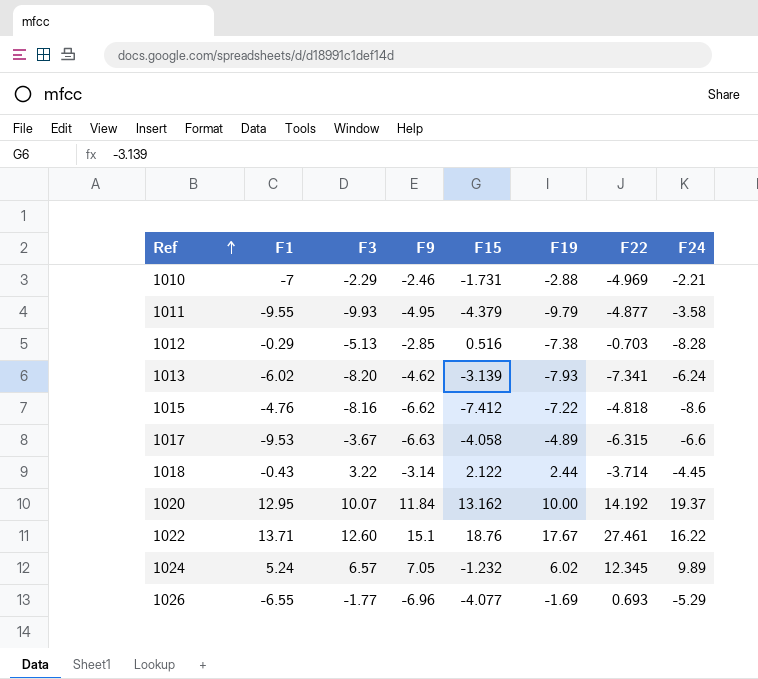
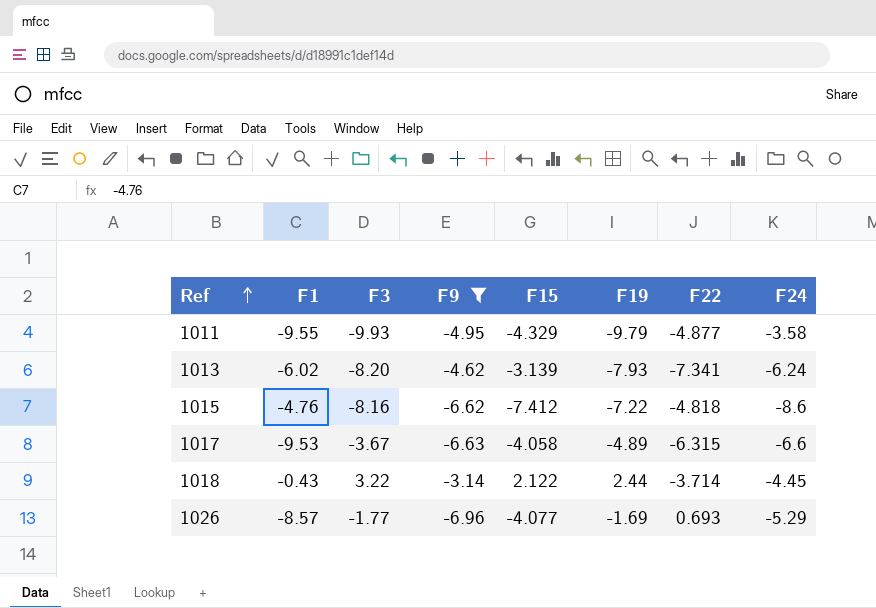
filter: none -> F9 <= -3.14
1011 | F15: -4.379 -> -4.329
1026 | F1: -6.55 -> -8.57

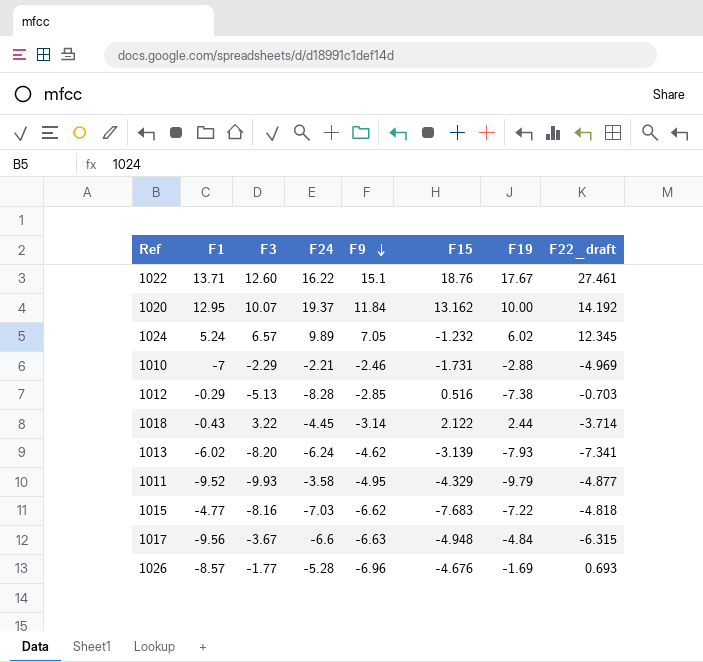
filter: F9 <= -3.14 -> none
row order: Ref ascending -> F9 descending
column F24 | position: 8 -> 4
column name: F22 -> F22_draft
1011 | F1: -9.55 -> -9.52
1015 | F1: -4.76 -> -4.77
1015 | F24: -8.6 -> -7.03
1015 | F15: -7.412 -> -7.683
1017 | F1: -9.53 -> -9.56
1017 | F15: -4.058 -> -4.948
1017 | F19: -4.89 -> -4.84
1026 | F24: -5.29 -> -5.28
1026 | F15: -4.077 -> -4.676

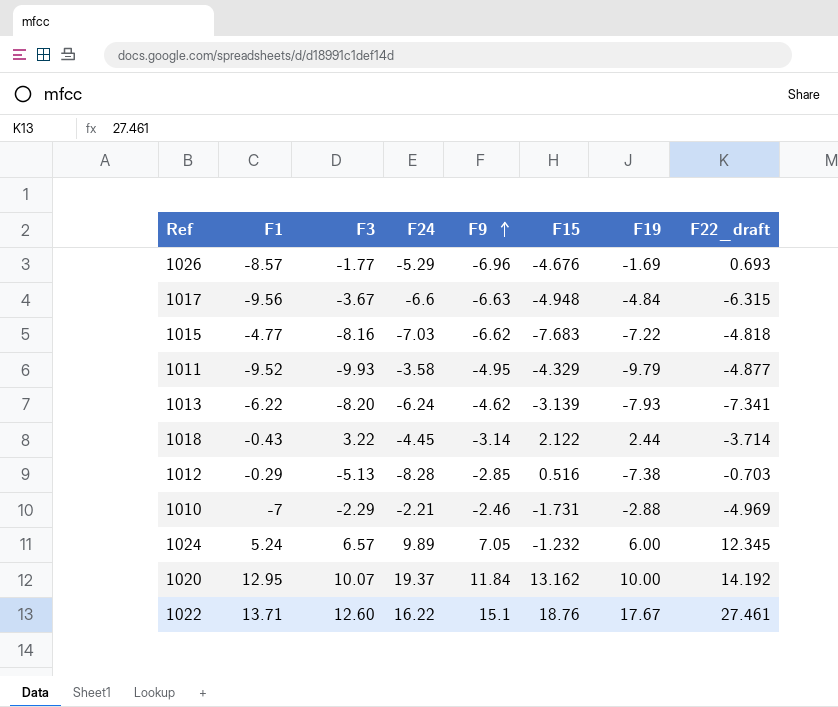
row order: F9 descending -> F9 ascending
1026 | F24: -5.28 -> -5.29
1013 | F1: -6.02 -> -6.22
1024 | F19: 6.02 -> 6.00

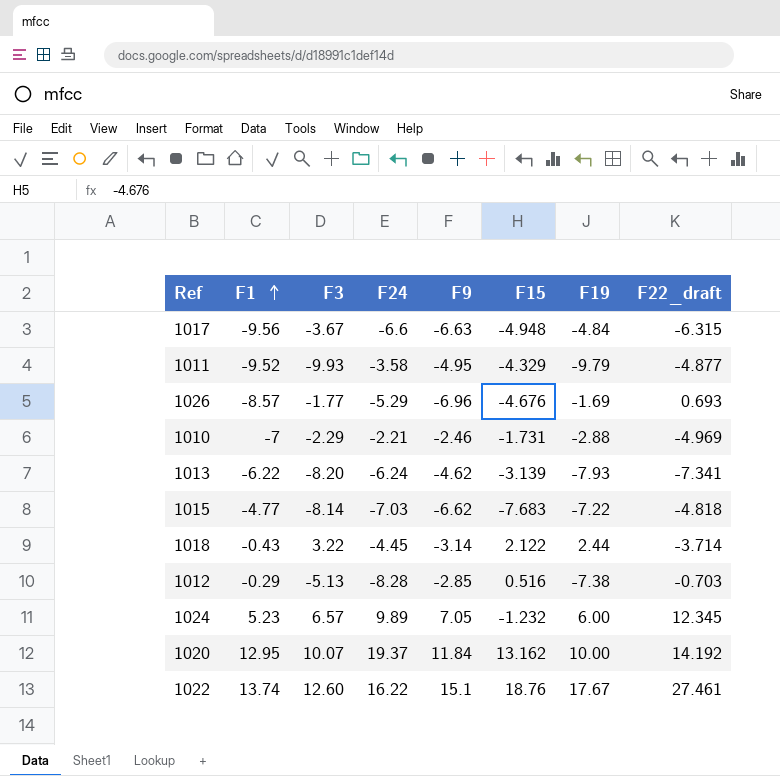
row order: F9 ascending -> F1 ascending
1015 | F3: -8.16 -> -8.14
1024 | F1: 5.24 -> 5.23
1022 | F1: 13.71 -> 13.74

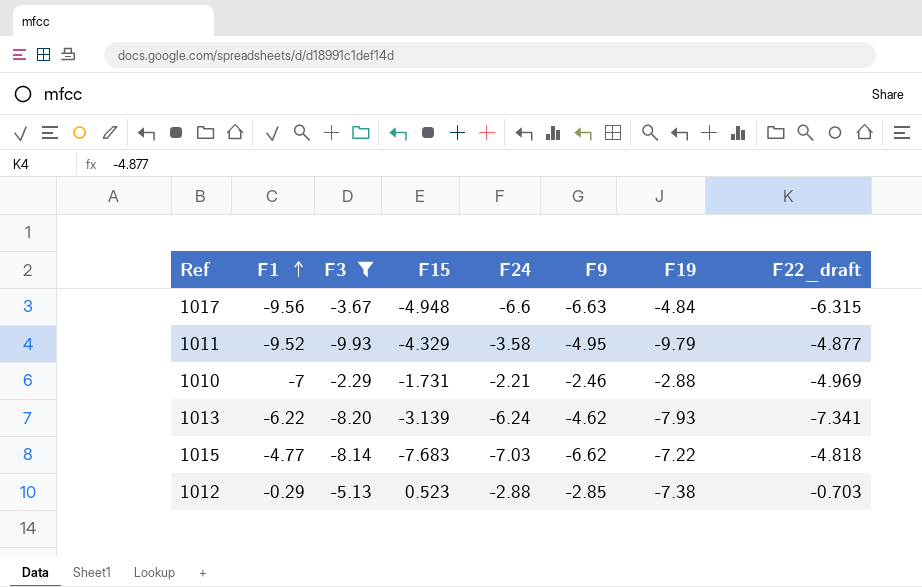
filter: none -> F3 <= -2.29
column F15 | position: 6 -> 4
1012 | F15: 0.516 -> 0.523
1012 | F24: -8.28 -> -2.88

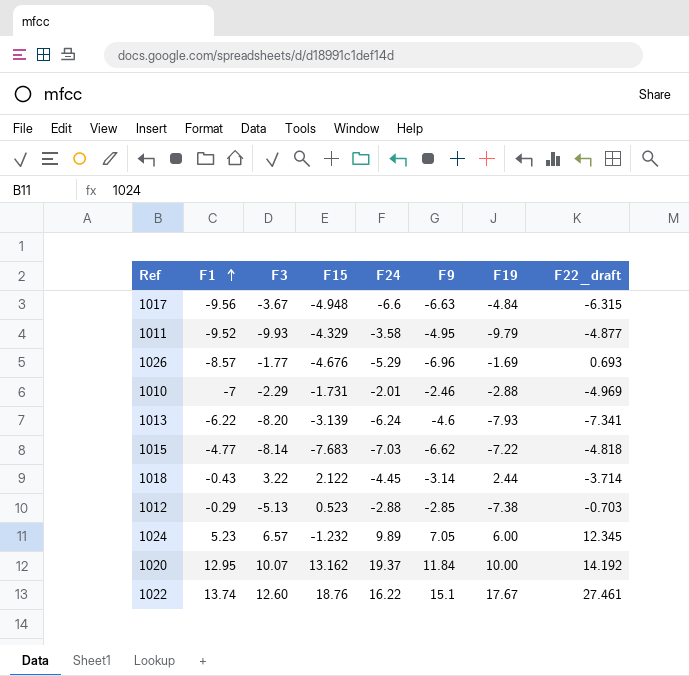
filter: F3 <= -2.29 -> none
1010 | F24: -2.21 -> -2.01
1013 | F9: -4.62 -> -4.6

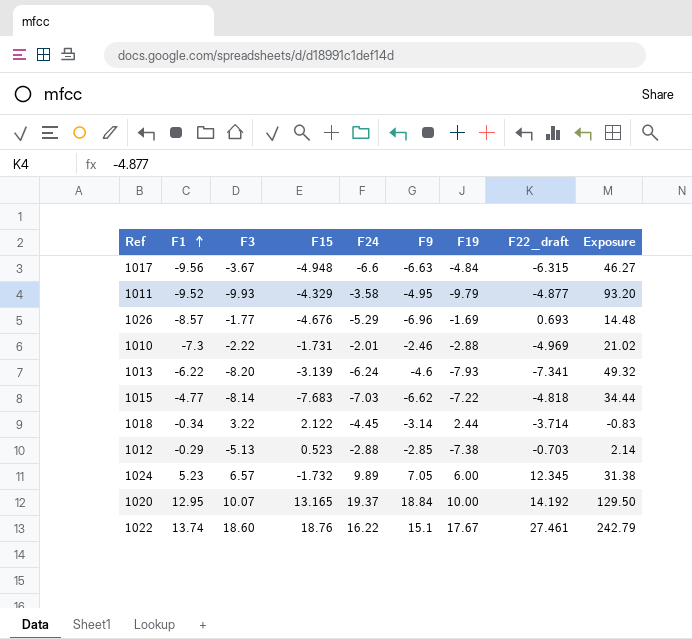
column Exposure | formula: none -> [F1] * [F19]
1010 | F1: -7 -> -7.3
1010 | F3: -2.29 -> -2.22
1018 | F1: -0.43 -> -0.34
1024 | F15: -1.232 -> -1.732
1020 | F15: 13.162 -> 13.165
1020 | F9: 11.84 -> 18.84
1022 | F3: 12.60 -> 18.60

